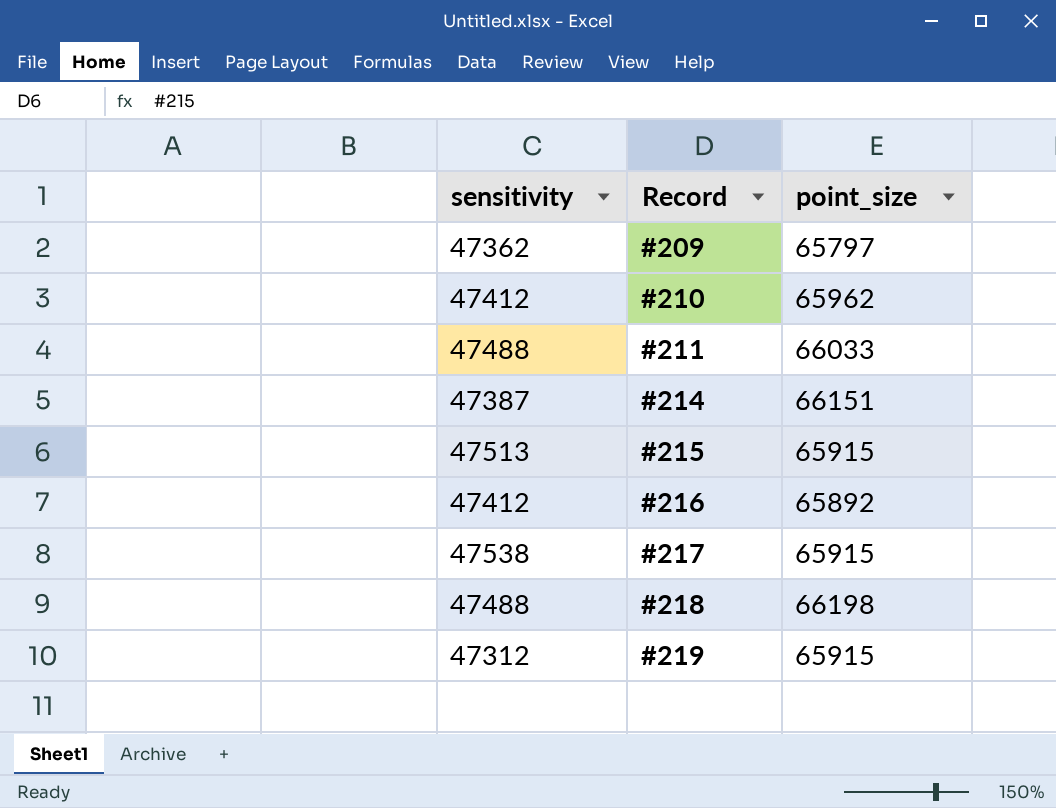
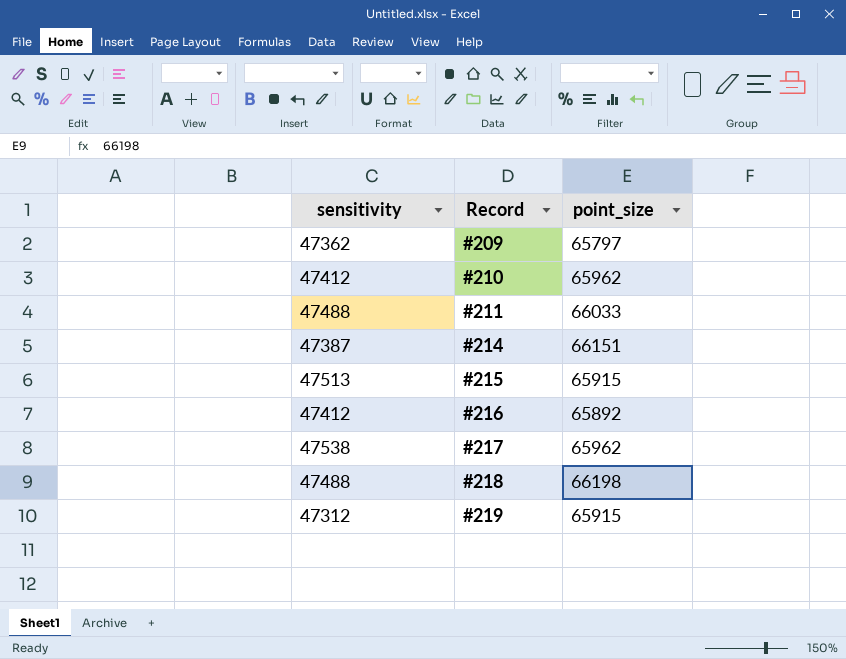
#217 | point_size: 65915 -> 65962

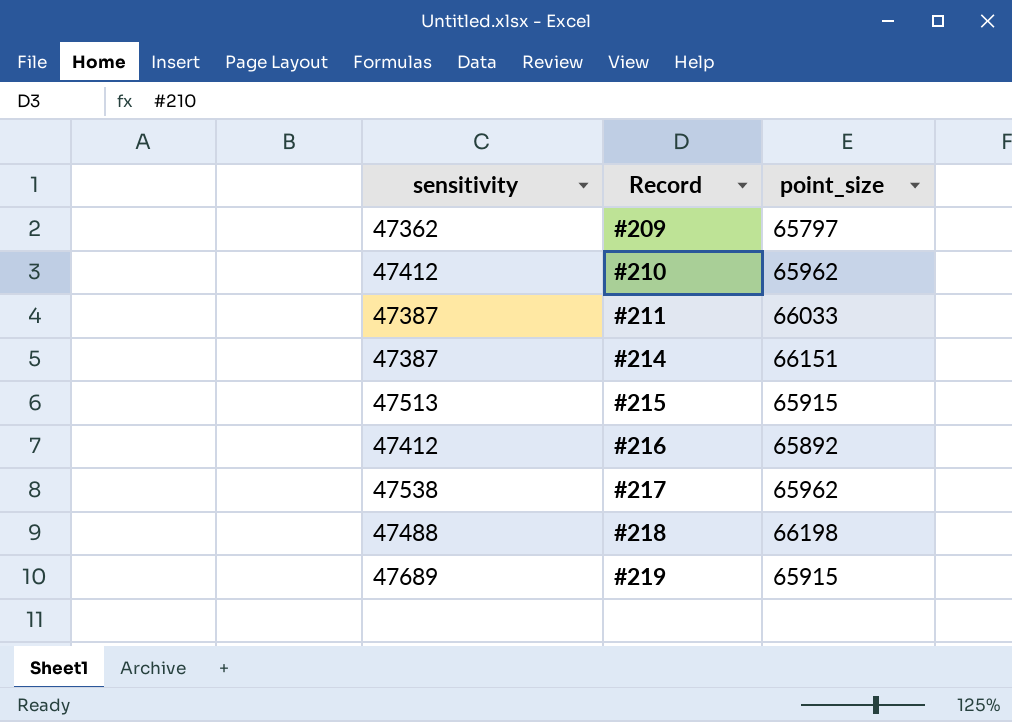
#211 | sensitivity: 47488 -> 47387
#219 | sensitivity: 47312 -> 47689

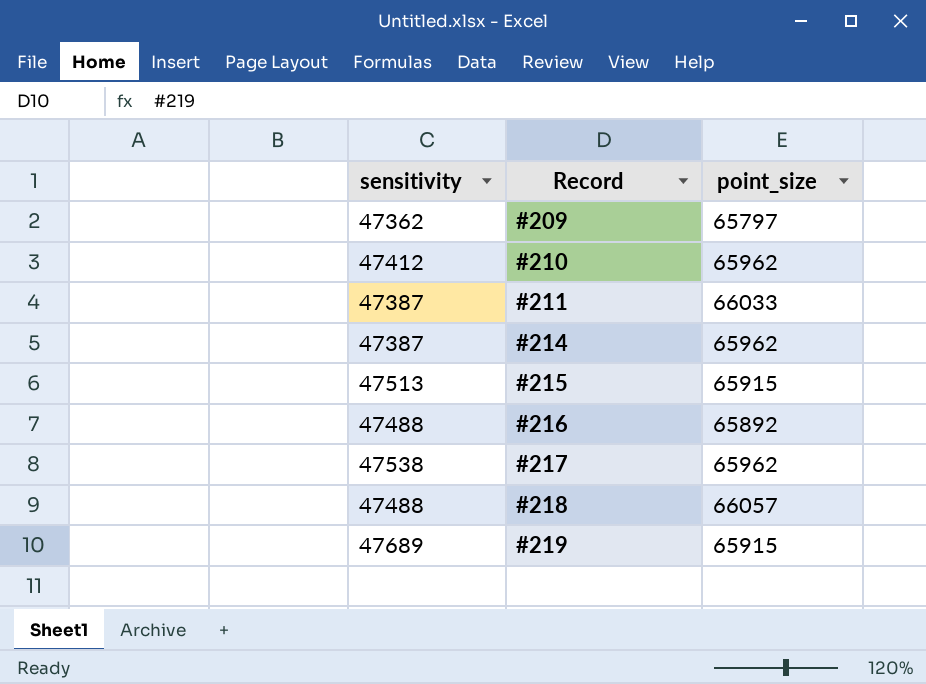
#214 | point_size: 66151 -> 65962
#216 | sensitivity: 47412 -> 47488
#218 | point_size: 66198 -> 66057

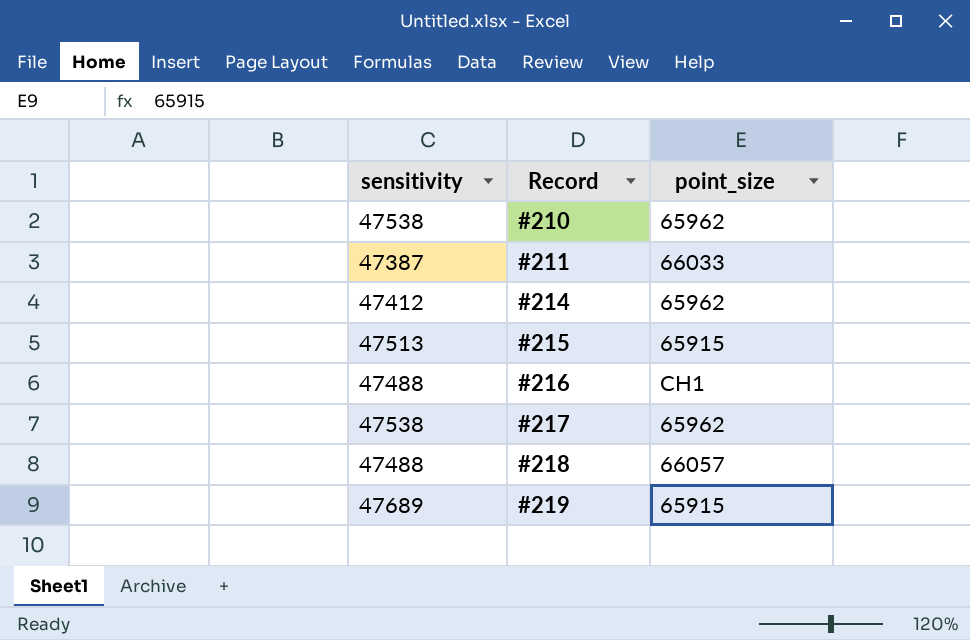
row #209: 47362 | 65797 -> none
#210 | sensitivity: 47412 -> 47538
#214 | sensitivity: 47387 -> 47412
#216 | point_size: 65892 -> CH1

